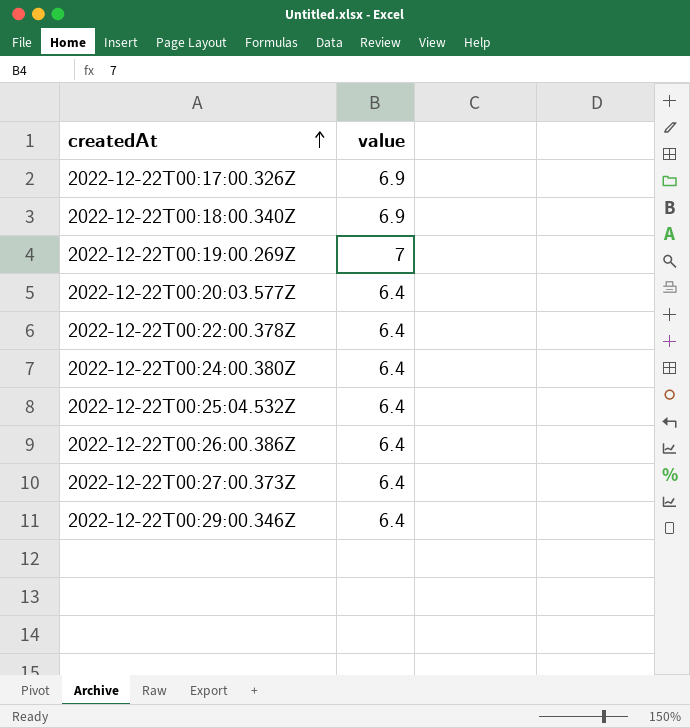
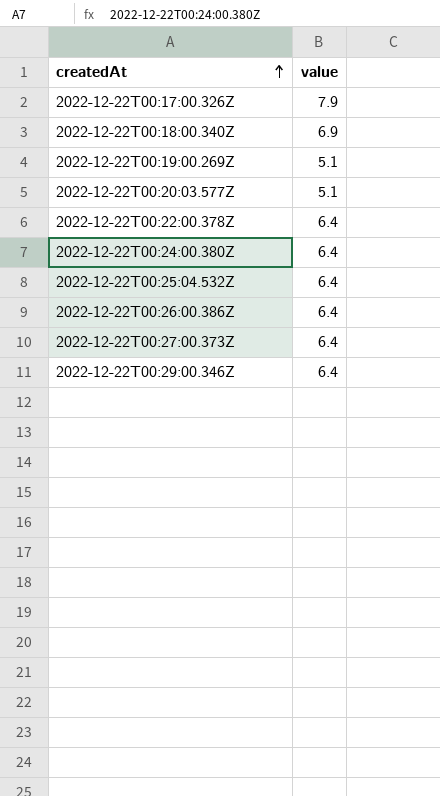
2022-12-22T00:17:00.326Z | value: 6.9 -> 7.9
2022-12-22T00:19:00.269Z | value: 7 -> 5.1
2022-12-22T00:20:03.577Z | value: 6.4 -> 5.1

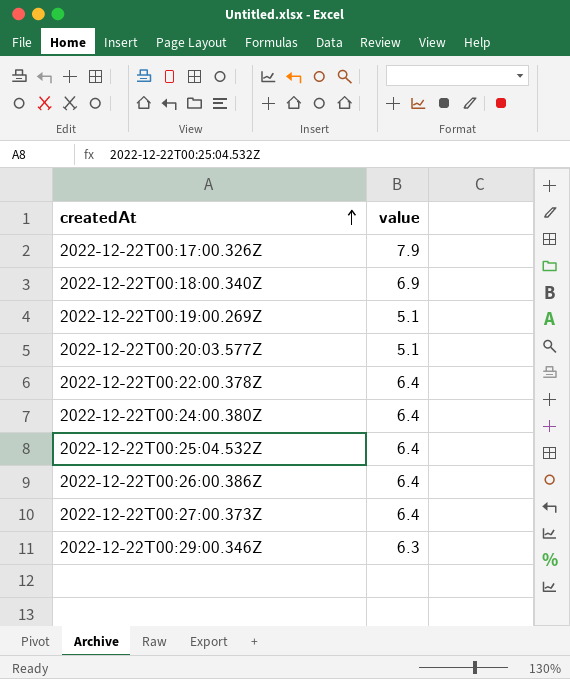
2022-12-22T00:29:00.346Z | value: 6.4 -> 6.3

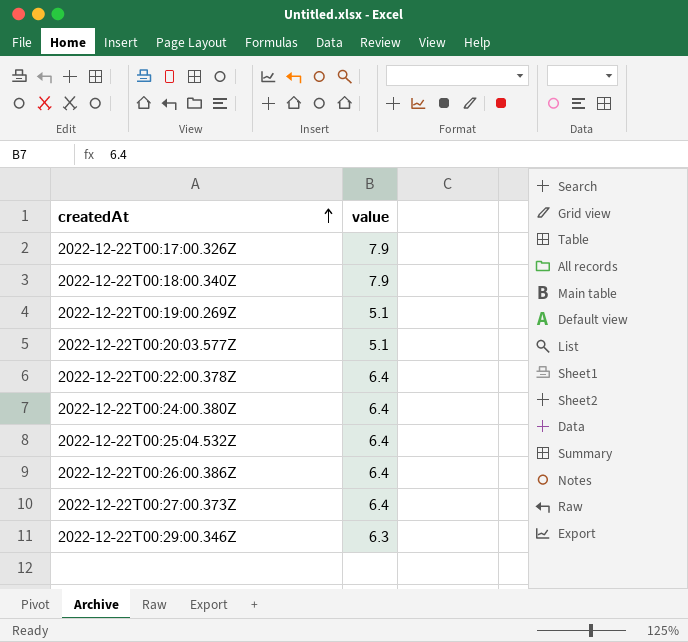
2022-12-22T00:18:00.340Z | value: 6.9 -> 7.9

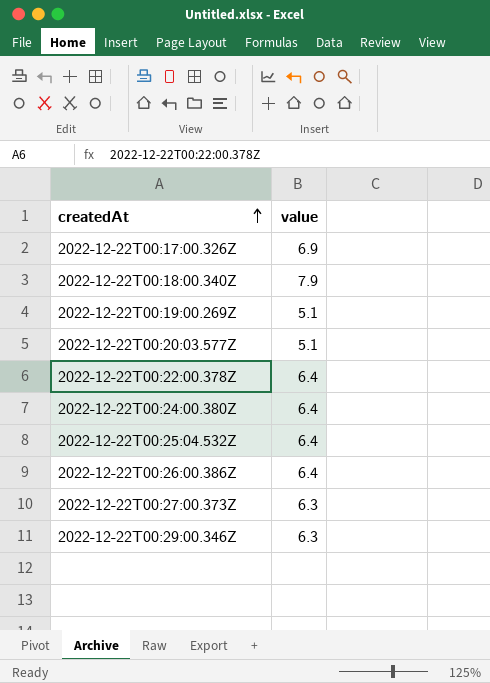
2022-12-22T00:17:00.326Z | value: 7.9 -> 6.9
2022-12-22T00:27:00.373Z | value: 6.4 -> 6.3

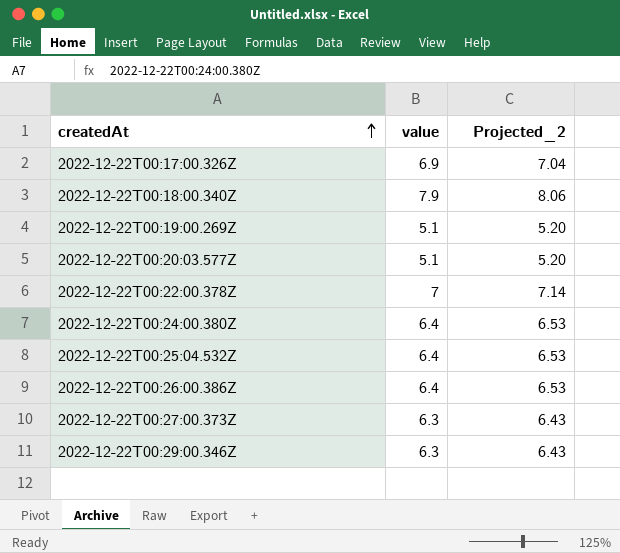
column Projected_2 | formula: none -> [value] * 1.02
2022-12-22T00:22:00.378Z | value: 6.4 -> 7

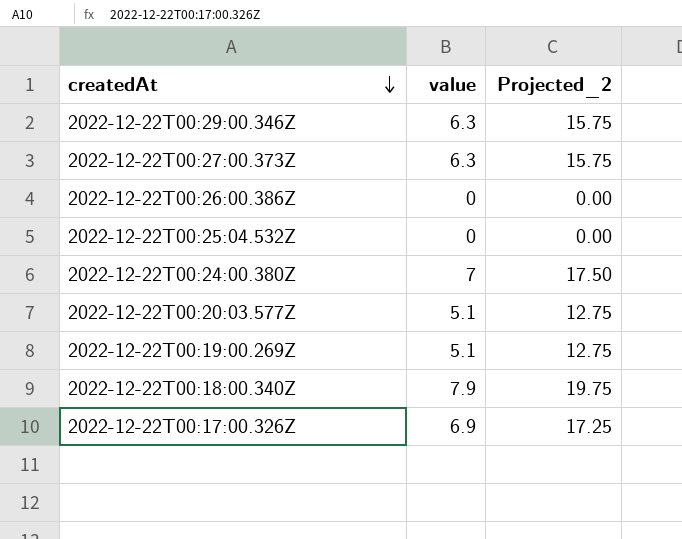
row order: createdAt ascending -> createdAt descending
column Projected_2 | formula: [value] * 1.02 -> [value] * 2.5
row 2022-12-22T00:22:00.378Z: 7 | 7.14 -> none
2022-12-22T00:26:00.386Z | value: 6.4 -> 0
2022-12-22T00:25:04.532Z | value: 6.4 -> 0
2022-12-22T00:24:00.380Z | value: 6.4 -> 7

